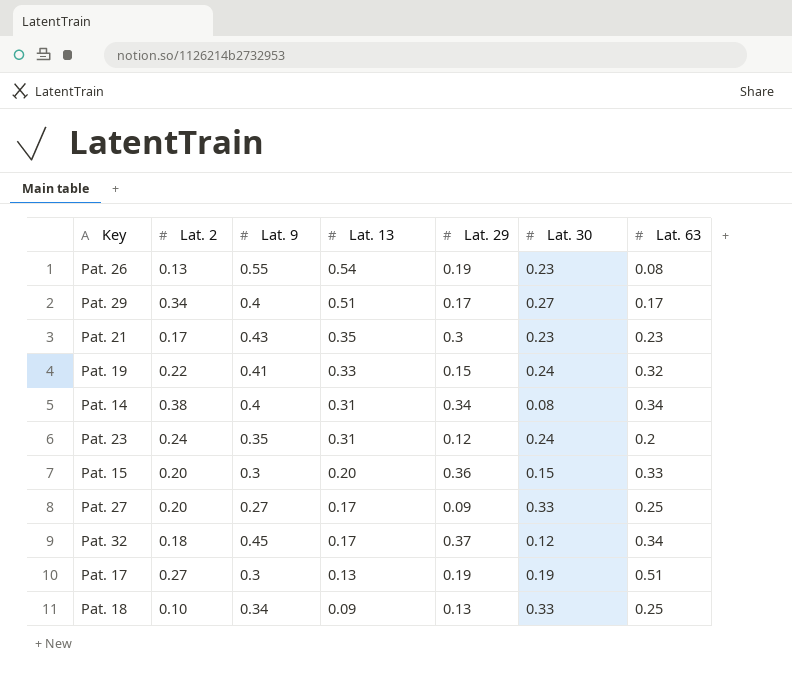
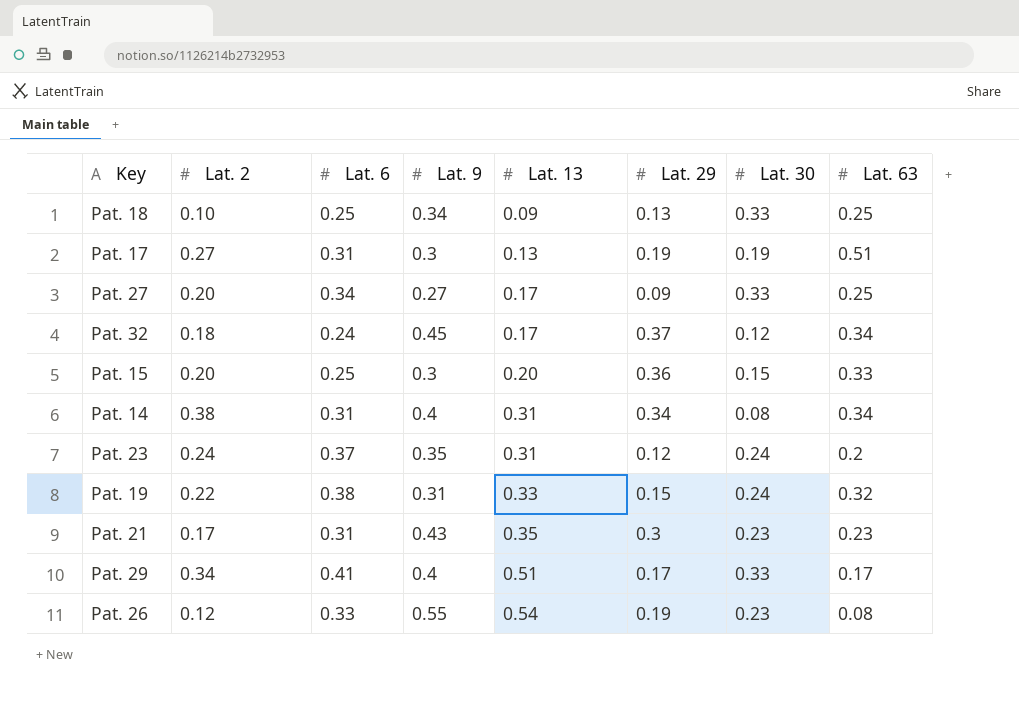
row order: Lat. 13 descending -> Lat. 13 ascending
column Lat. 6 | position: none -> 3
Pat. 19 | Lat. 9: 0.41 -> 0.31
Pat. 29 | Lat. 30: 0.27 -> 0.33
Pat. 26 | Lat. 2: 0.13 -> 0.12

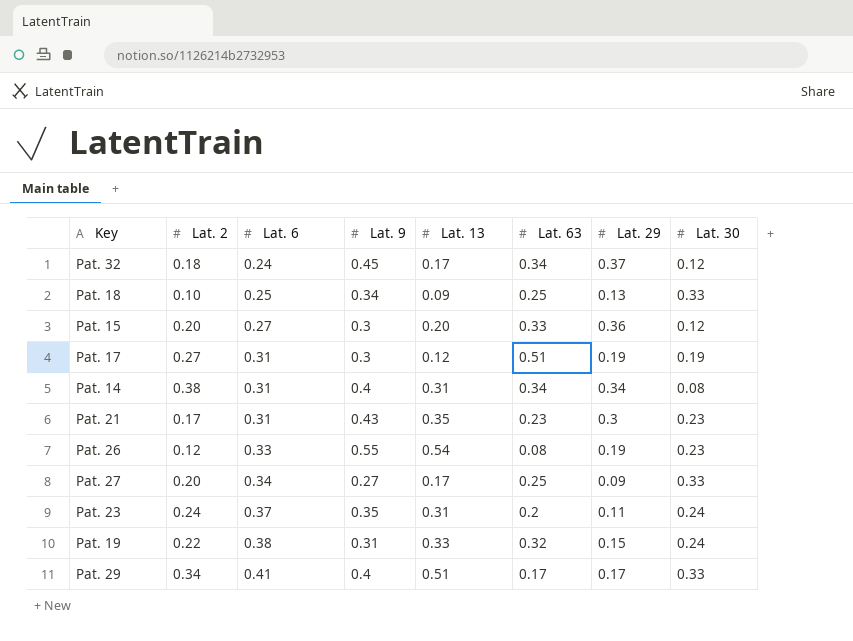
row order: Lat. 13 ascending -> Lat. 6 ascending
column Lat. 63 | position: 8 -> 6
Pat. 15 | Lat. 6: 0.25 -> 0.27
Pat. 15 | Lat. 30: 0.15 -> 0.12
Pat. 17 | Lat. 13: 0.13 -> 0.12
Pat. 23 | Lat. 29: 0.12 -> 0.11

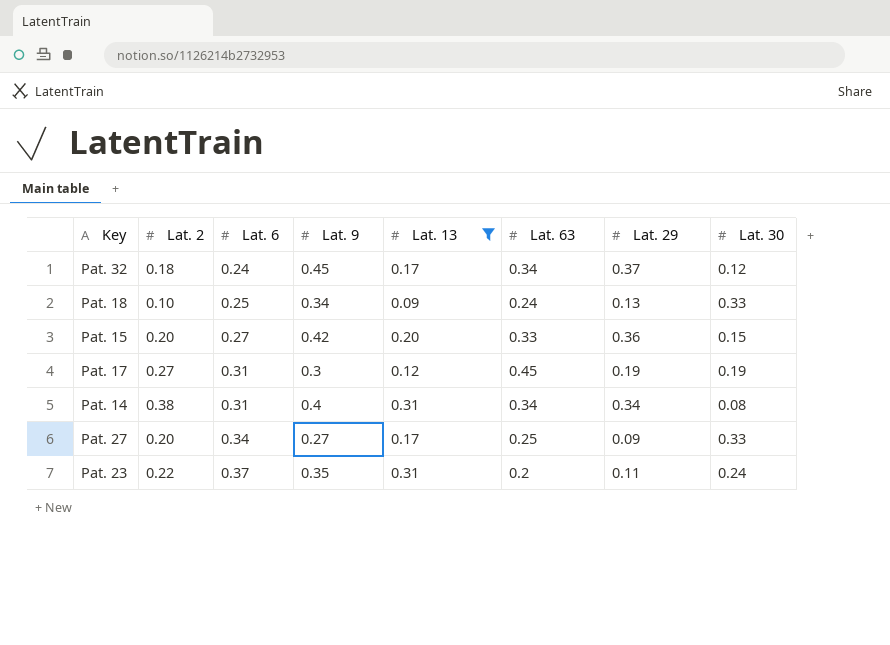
filter: none -> Lat. 13 <= 0.31
Pat. 18 | Lat. 63: 0.25 -> 0.24
Pat. 15 | Lat. 9: 0.3 -> 0.42
Pat. 15 | Lat. 30: 0.12 -> 0.15
Pat. 17 | Lat. 63: 0.51 -> 0.45
Pat. 23 | Lat. 2: 0.24 -> 0.22

